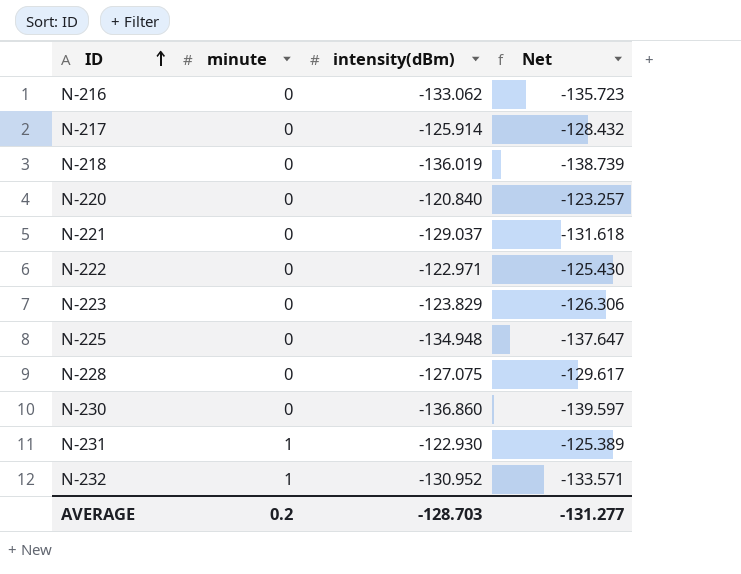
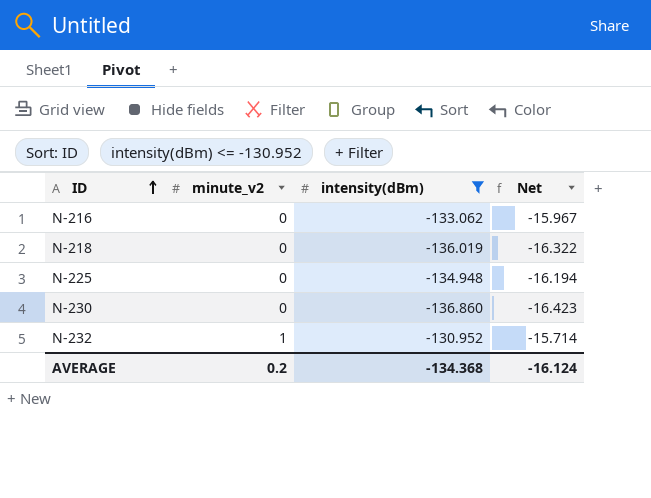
filter: none -> intensity(dBm) <= -130.952
column name: minute -> minute_v2
column Net | formula: [intensity(dBm)] * 1.02 -> [intensity(dBm)] * 0.12
AVERAGE | intensity(dBm): -128.703 -> -134.368
AVERAGE | Net: -131.277 -> -16.124

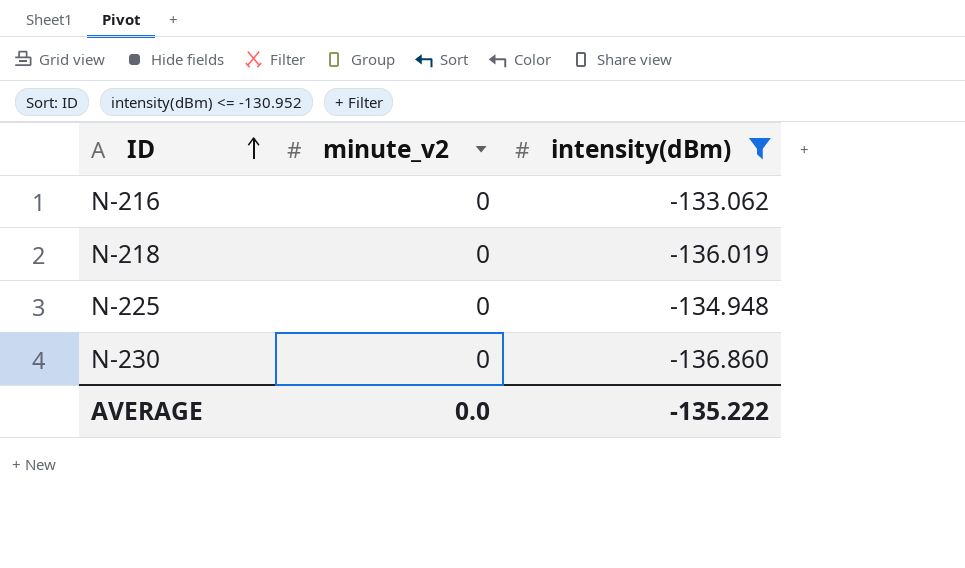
column Net | formula: [intensity(dBm)] * 0.12 -> none
row N-232: 1 | -130.952 | -15.714 -> none
AVERAGE | minute_v2: 0.2 -> 0.0
AVERAGE | intensity(dBm): -134.368 -> -135.222

